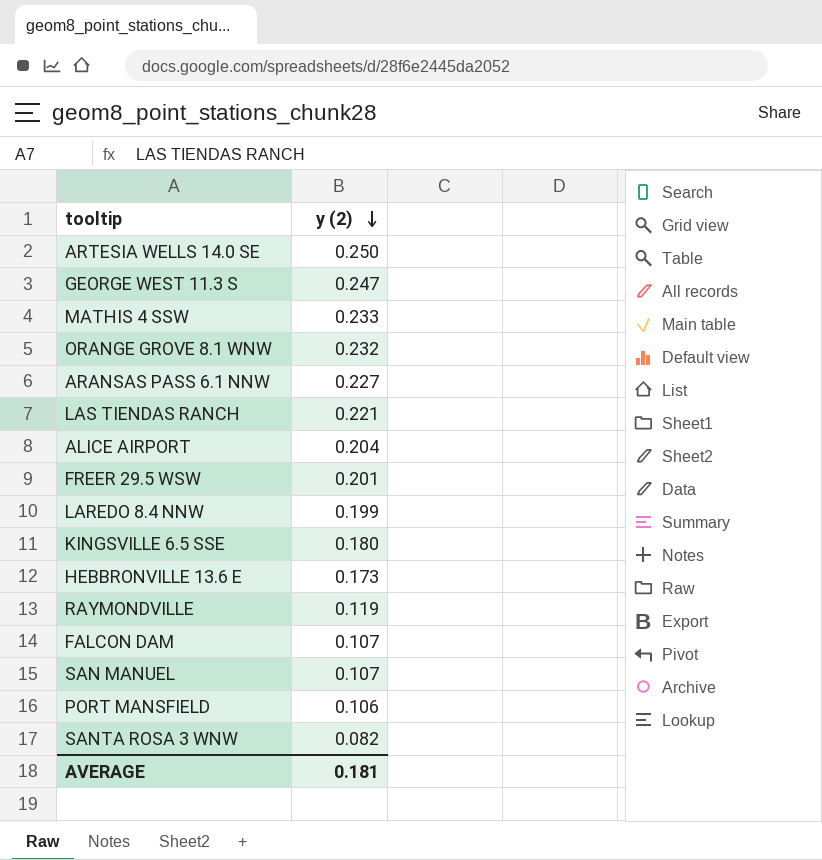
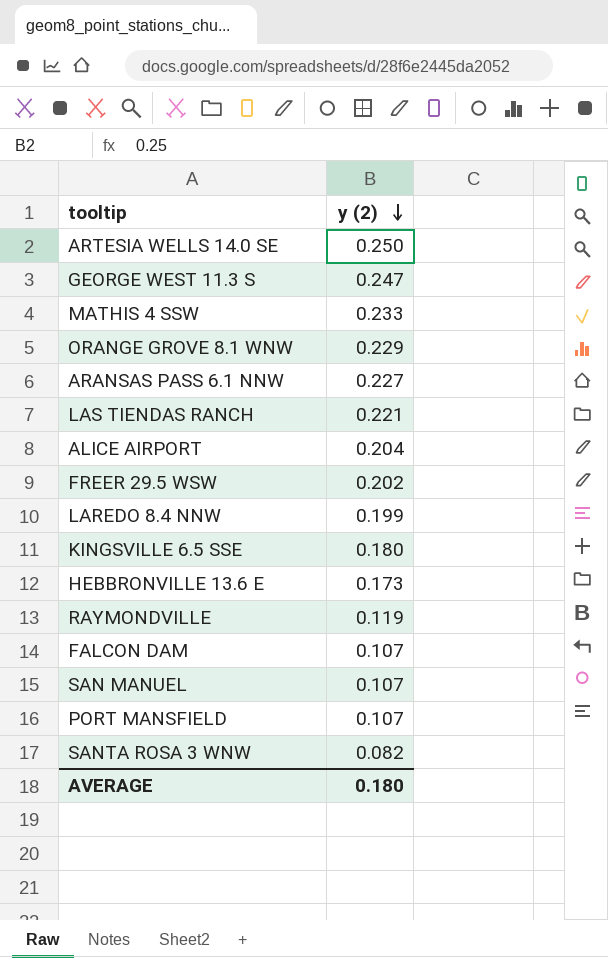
ORANGE GROVE 8.1 WNW | y (2): 0.232 -> 0.229
FREER 29.5 WSW | y (2): 0.201 -> 0.202
PORT MANSFIELD | y (2): 0.106 -> 0.107
AVERAGE | y (2): 0.181 -> 0.180

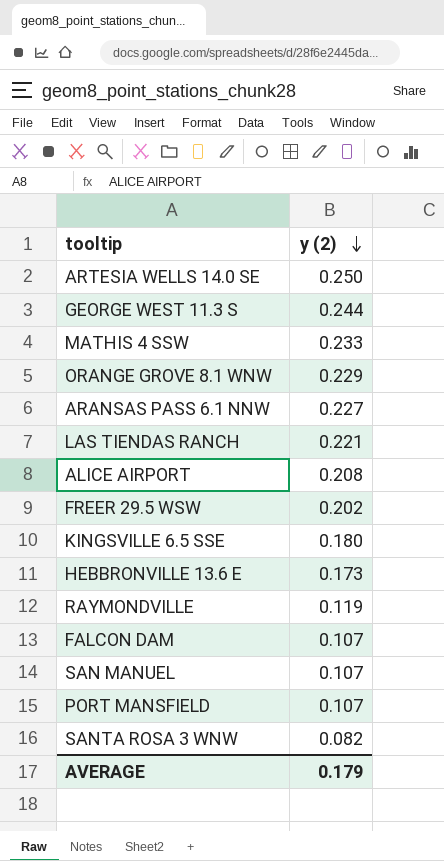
row LAREDO 8.4 NNW: 0.199 -> none
GEORGE WEST 11.3 S | y (2): 0.247 -> 0.244
ALICE AIRPORT | y (2): 0.204 -> 0.208
AVERAGE | y (2): 0.180 -> 0.179

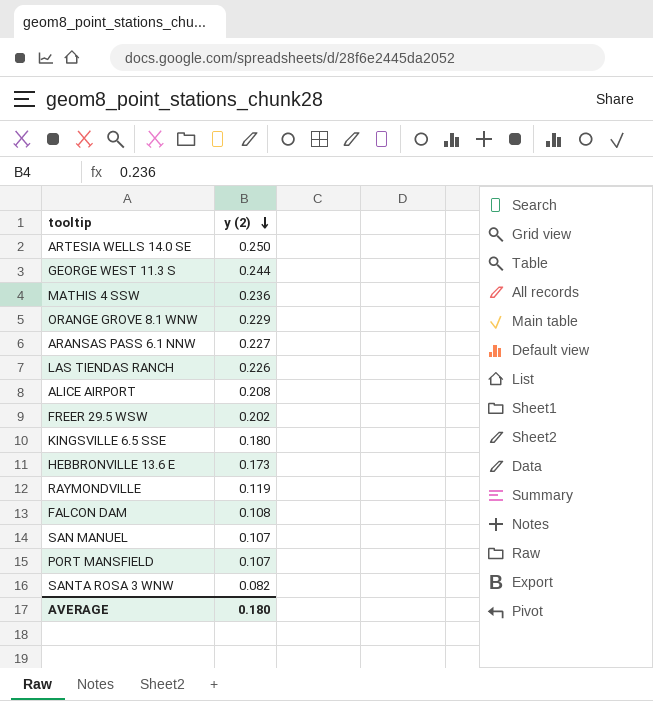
MATHIS 4 SSW | y (2): 0.233 -> 0.236
LAS TIENDAS RANCH | y (2): 0.221 -> 0.226
FALCON DAM | y (2): 0.107 -> 0.108
AVERAGE | y (2): 0.179 -> 0.180

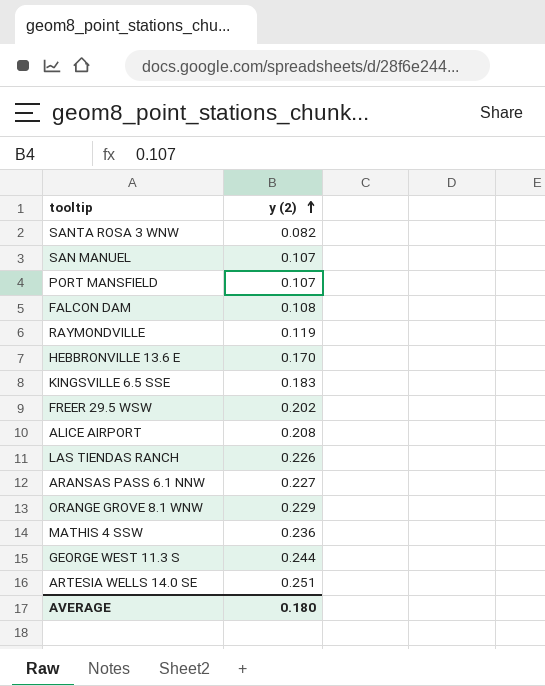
row order: y (2) descending -> y (2) ascending
HEBBRONVILLE 13.6 E | y (2): 0.173 -> 0.170
KINGSVILLE 6.5 SSE | y (2): 0.180 -> 0.183
ARTESIA WELLS 14.0 SE | y (2): 0.250 -> 0.251

